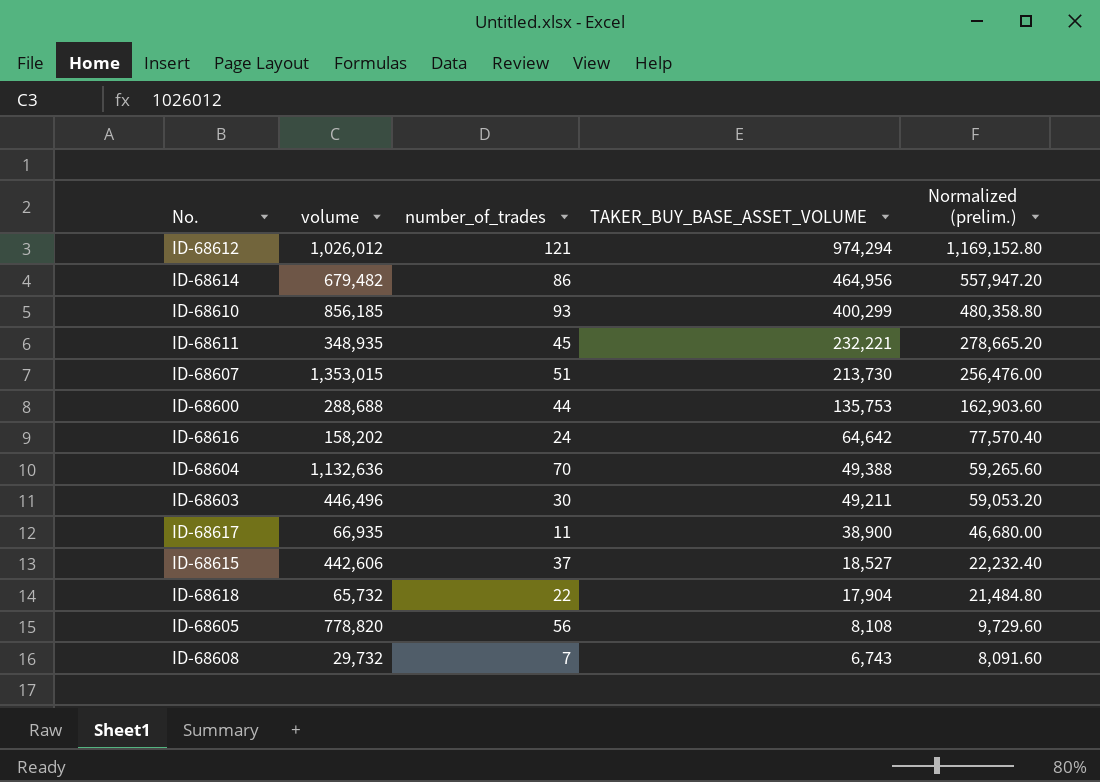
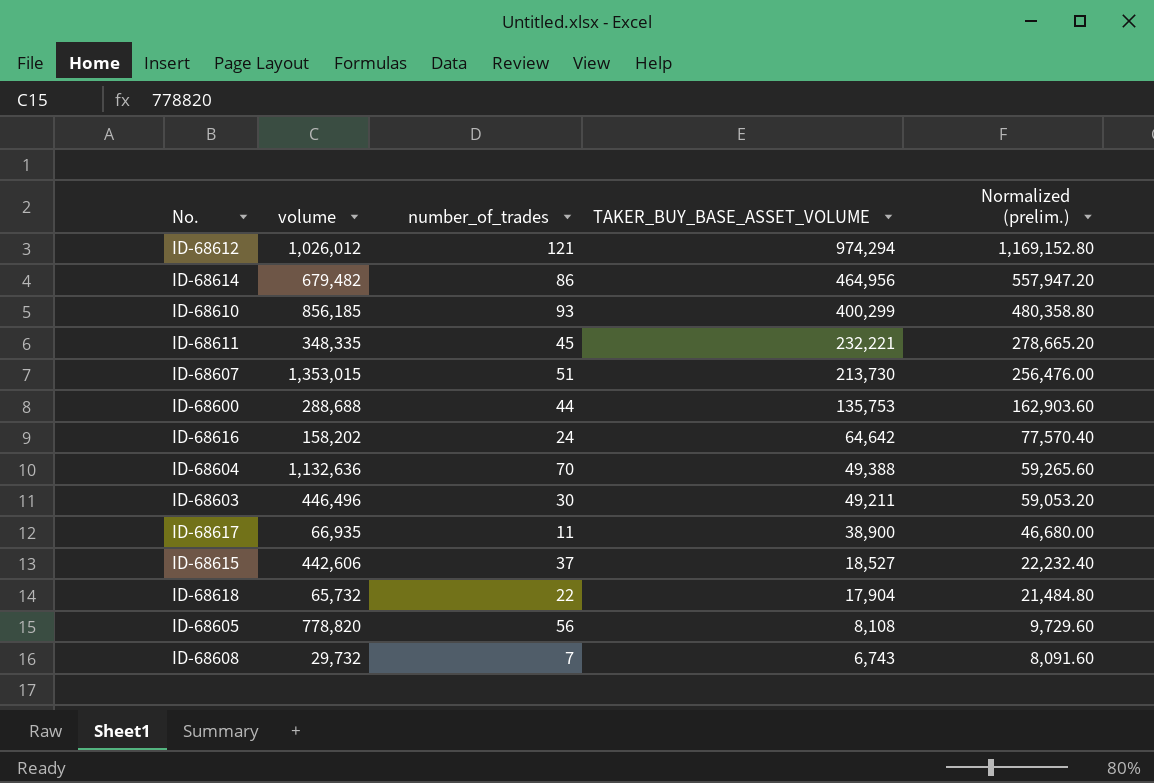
ID-68611 | volume: 348,935 -> 348,335

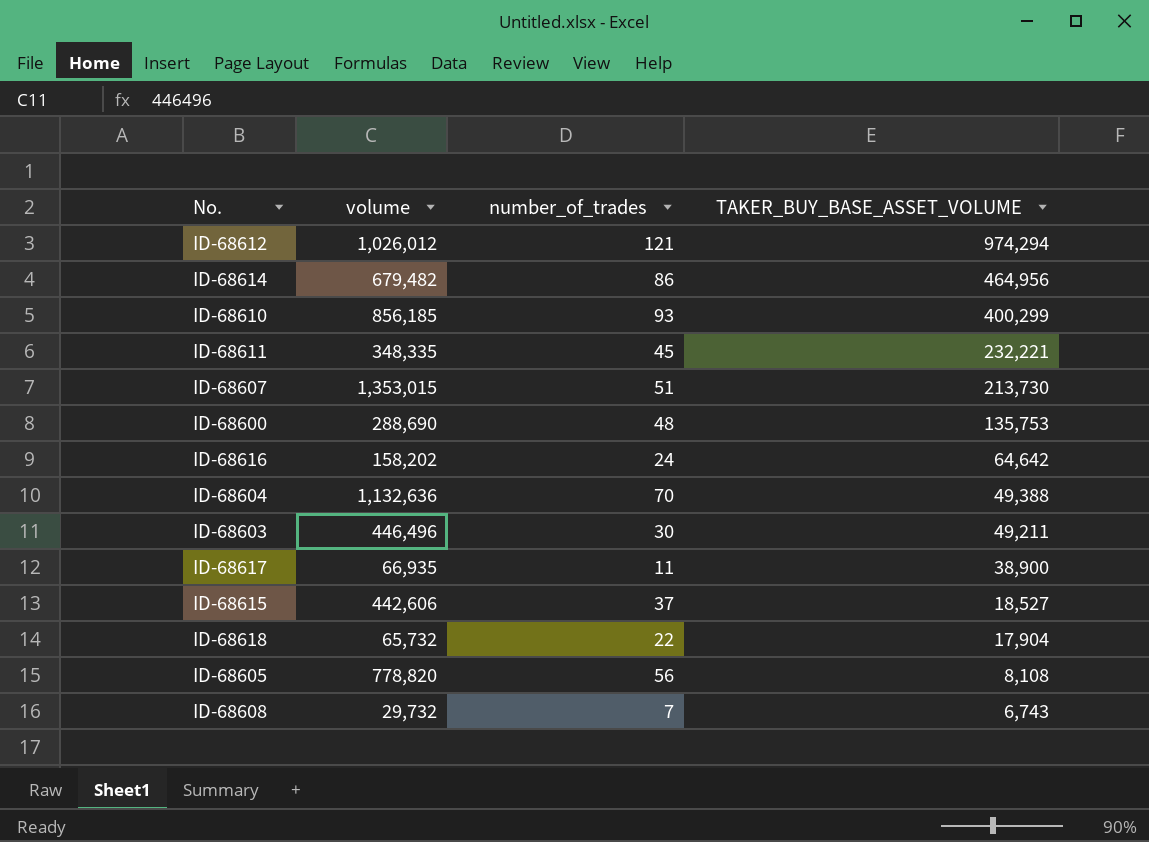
column Normalized (prelim.) | formula: [TAKER_BUY_BASE_ASSET_VOLUME] * 1.2 -> none
ID-68600 | volume: 288,688 -> 288,690
ID-68600 | number_of_trades: 44 -> 48

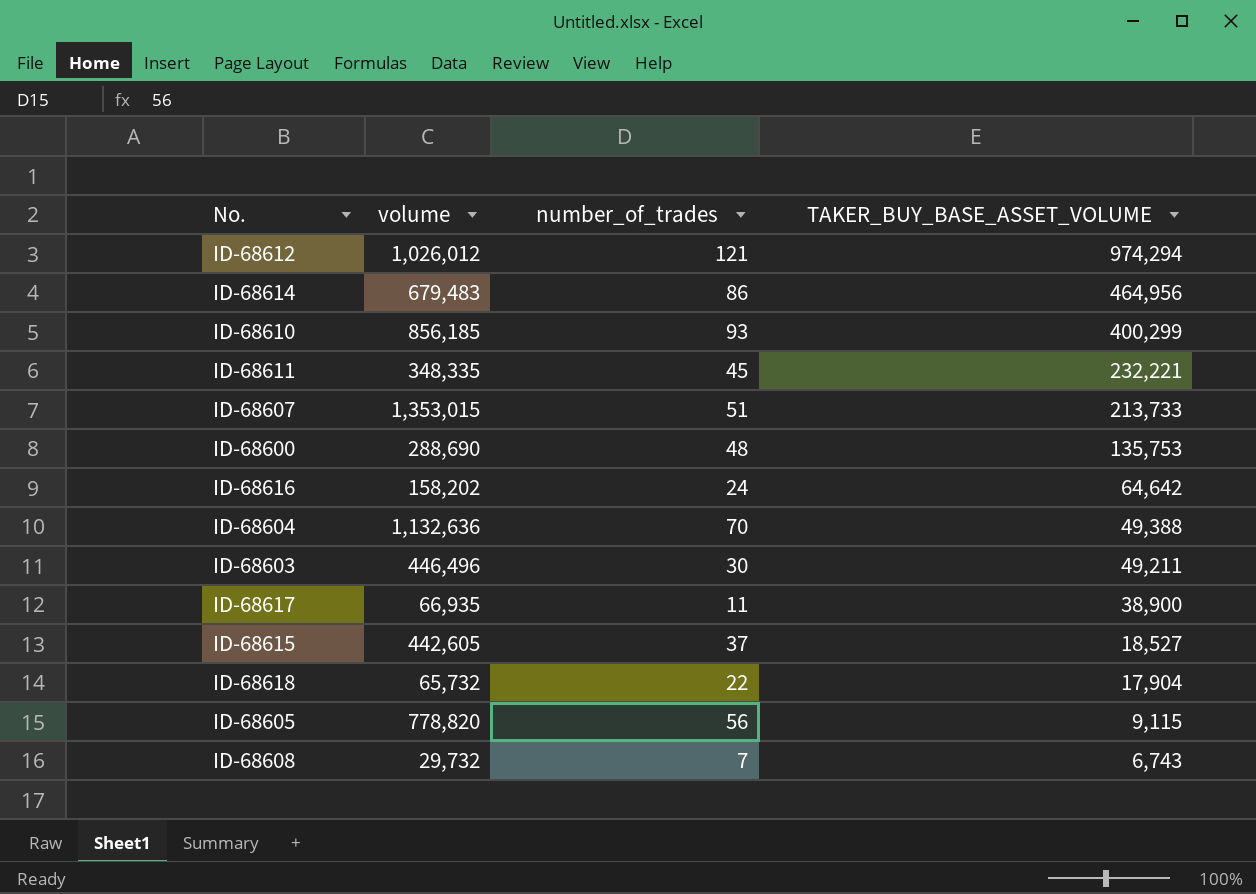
ID-68614 | volume: 679,482 -> 679,483
ID-68607 | TAKER_BUY_BASE_ASSET_VOLUME: 213,730 -> 213,733
ID-68615 | volume: 442,606 -> 442,605
ID-68605 | TAKER_BUY_BASE_ASSET_VOLUME: 8,108 -> 9,115

